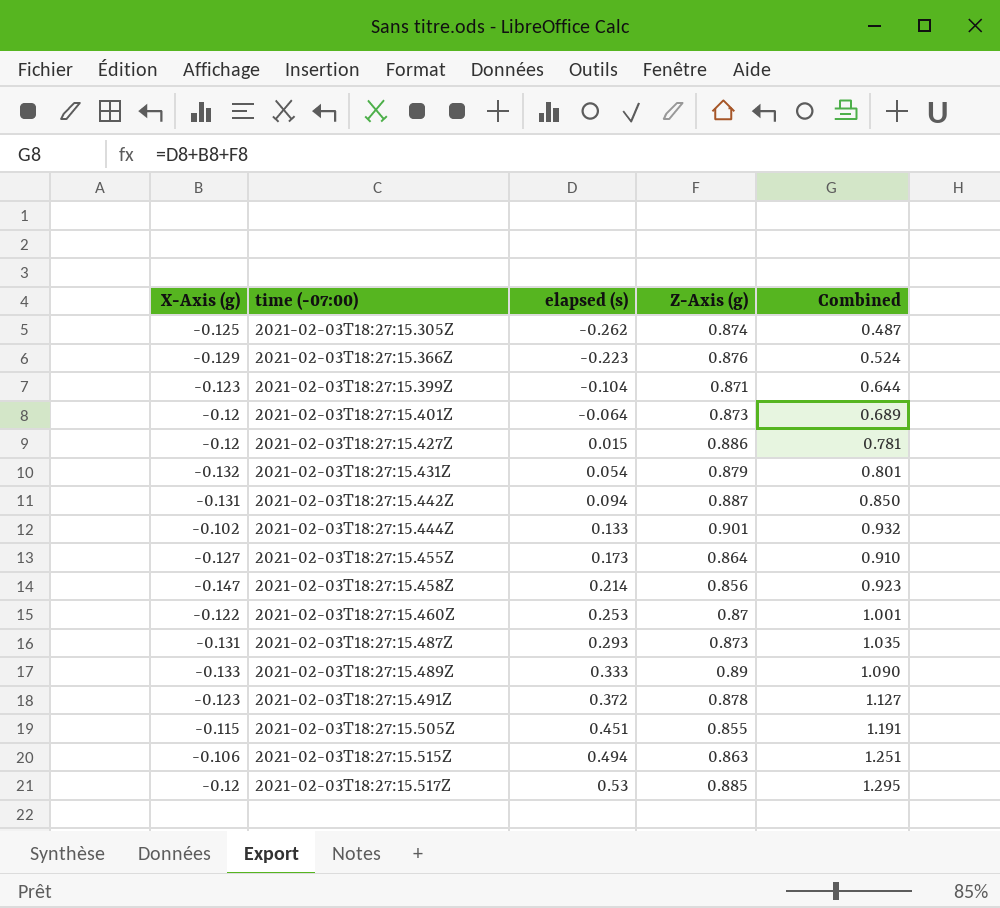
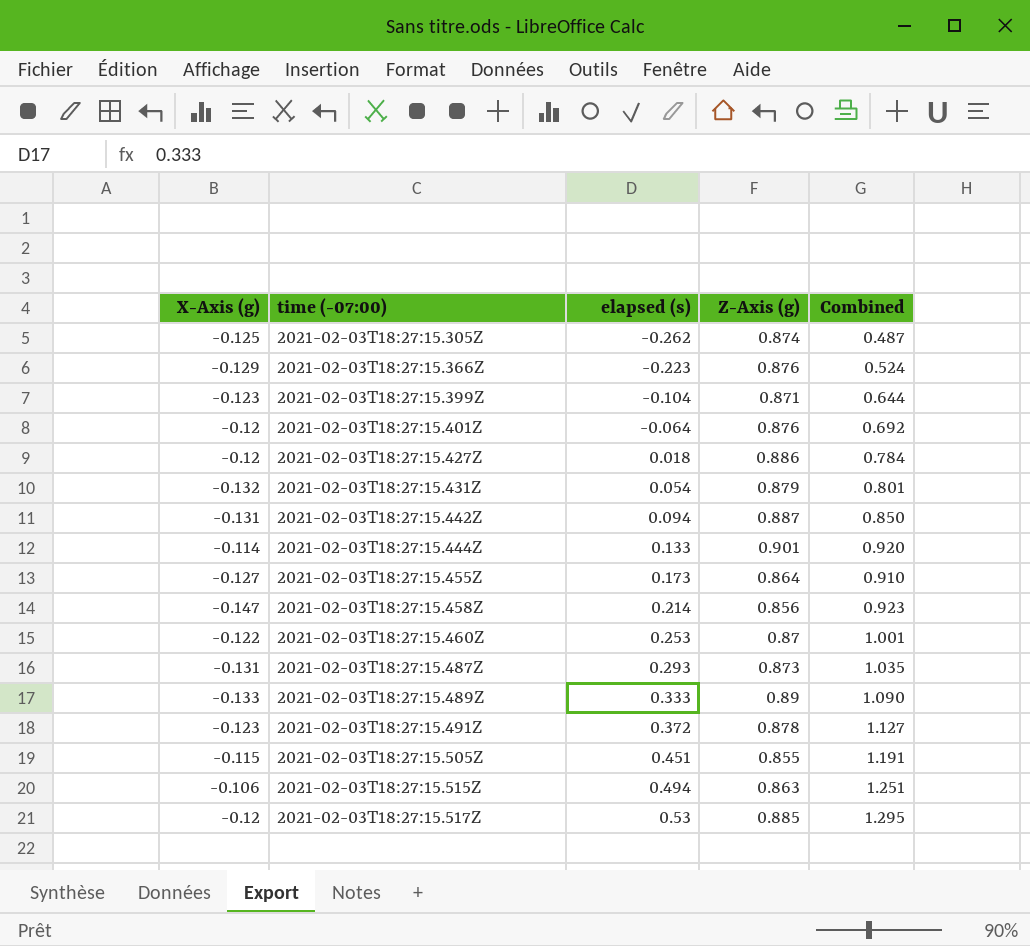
2021-02-03T18:27:15.401Z | Z-Axis (g): 0.873 -> 0.876
2021-02-03T18:27:15.401Z | Combined: 0.689 -> 0.692
2021-02-03T18:27:15.427Z | elapsed (s): 0.015 -> 0.018
2021-02-03T18:27:15.427Z | Combined: 0.781 -> 0.784
2021-02-03T18:27:15.444Z | X-Axis (g): -0.102 -> -0.114
2021-02-03T18:27:15.444Z | Combined: 0.932 -> 0.920

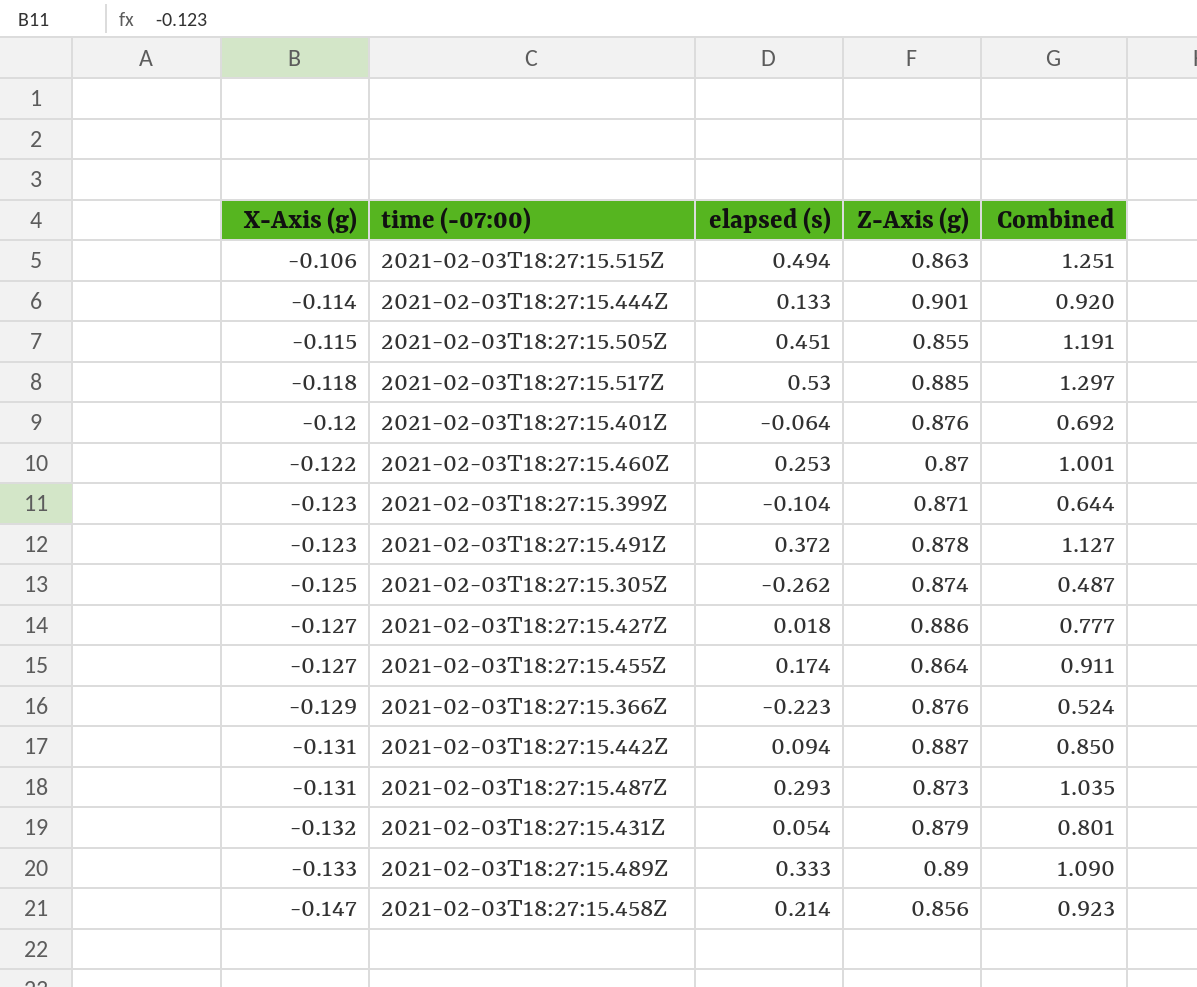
row order: time (-07:00) ascending -> X-Axis (g) descending
2021-02-03T18:27:15.517Z | X-Axis (g): -0.12 -> -0.118
2021-02-03T18:27:15.517Z | Combined: 1.295 -> 1.297
2021-02-03T18:27:15.427Z | X-Axis (g): -0.12 -> -0.127
2021-02-03T18:27:15.427Z | Combined: 0.784 -> 0.777
2021-02-03T18:27:15.455Z | elapsed (s): 0.173 -> 0.174
2021-02-03T18:27:15.455Z | Combined: 0.910 -> 0.911

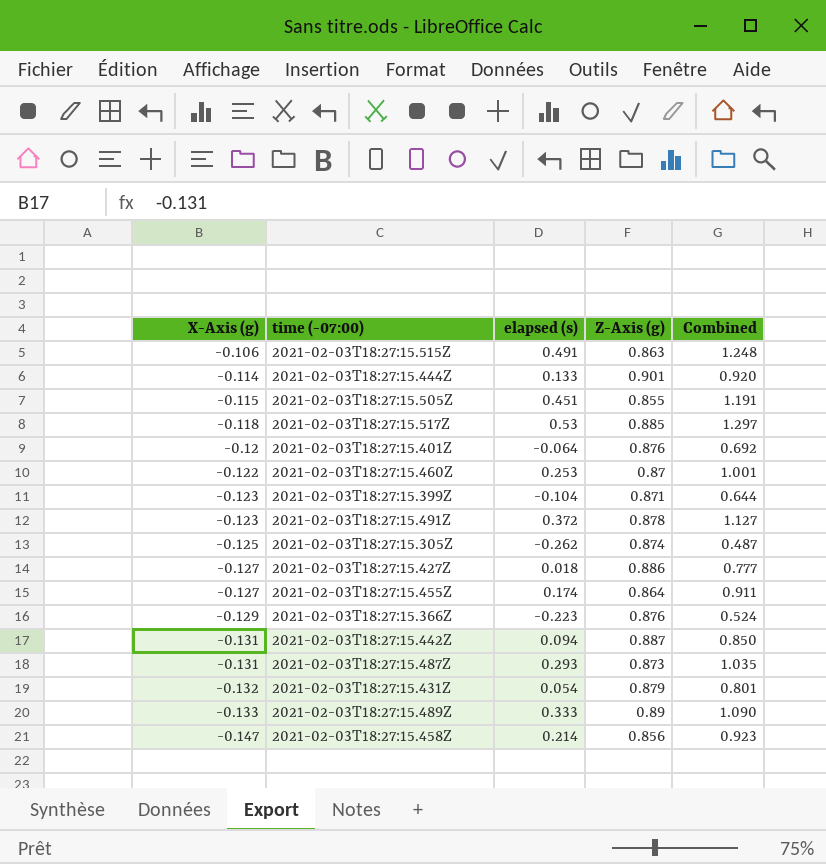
2021-02-03T18:27:15.515Z | elapsed (s): 0.494 -> 0.491
2021-02-03T18:27:15.515Z | Combined: 1.251 -> 1.248

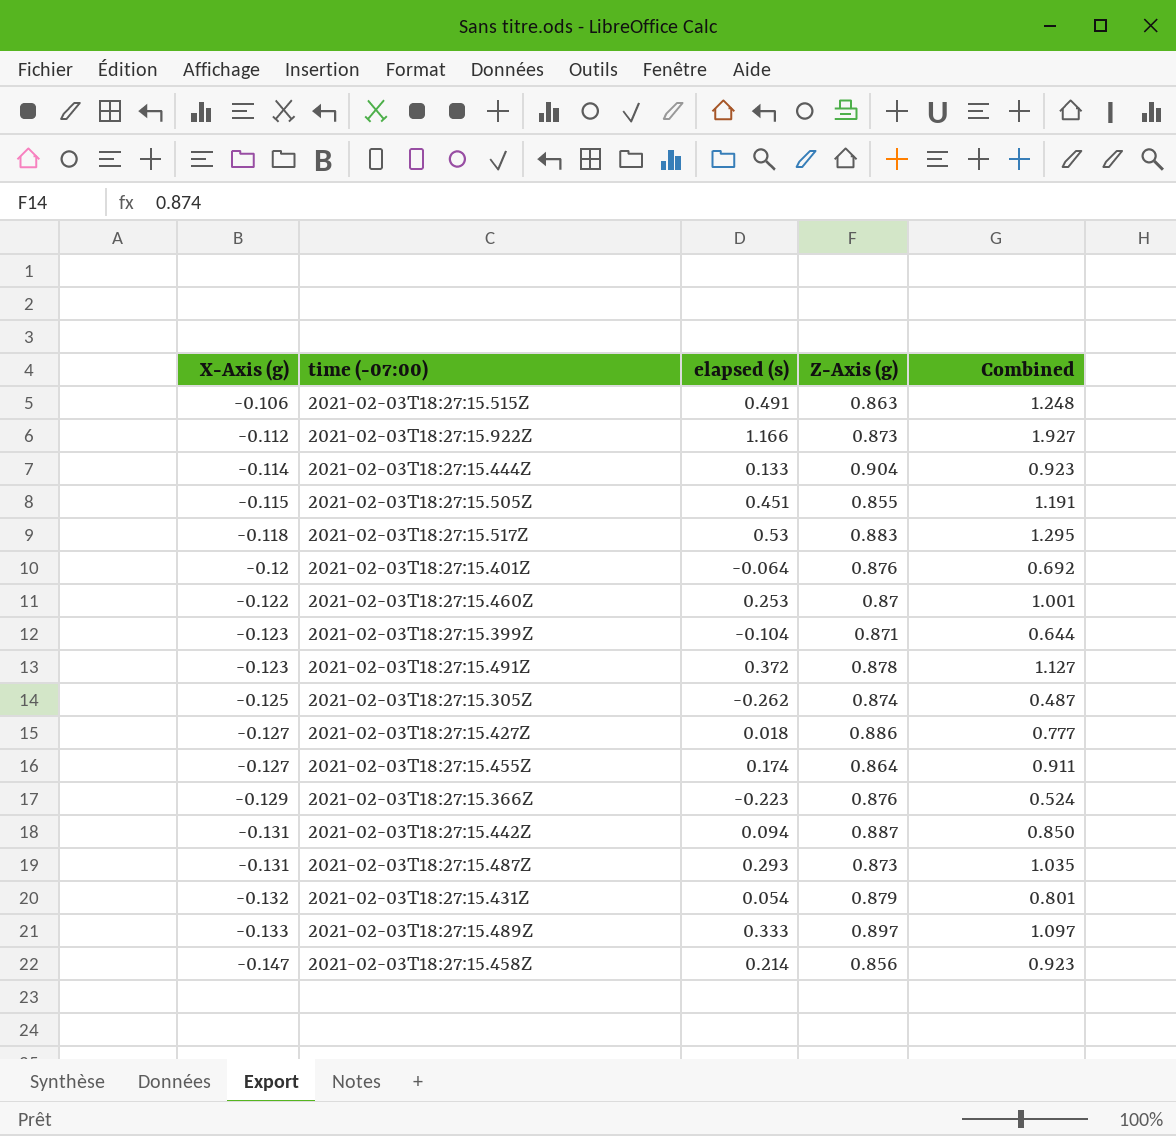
row 2021-02-03T18:27:15.922Z: none -> -0.112 | 1.166 | 0.873 | 1.927
2021-02-03T18:27:15.444Z | Z-Axis (g): 0.901 -> 0.904
2021-02-03T18:27:15.444Z | Combined: 0.920 -> 0.923
2021-02-03T18:27:15.517Z | Z-Axis (g): 0.885 -> 0.883
2021-02-03T18:27:15.517Z | Combined: 1.297 -> 1.295
2021-02-03T18:27:15.489Z | Z-Axis (g): 0.89 -> 0.897
2021-02-03T18:27:15.489Z | Combined: 1.090 -> 1.097

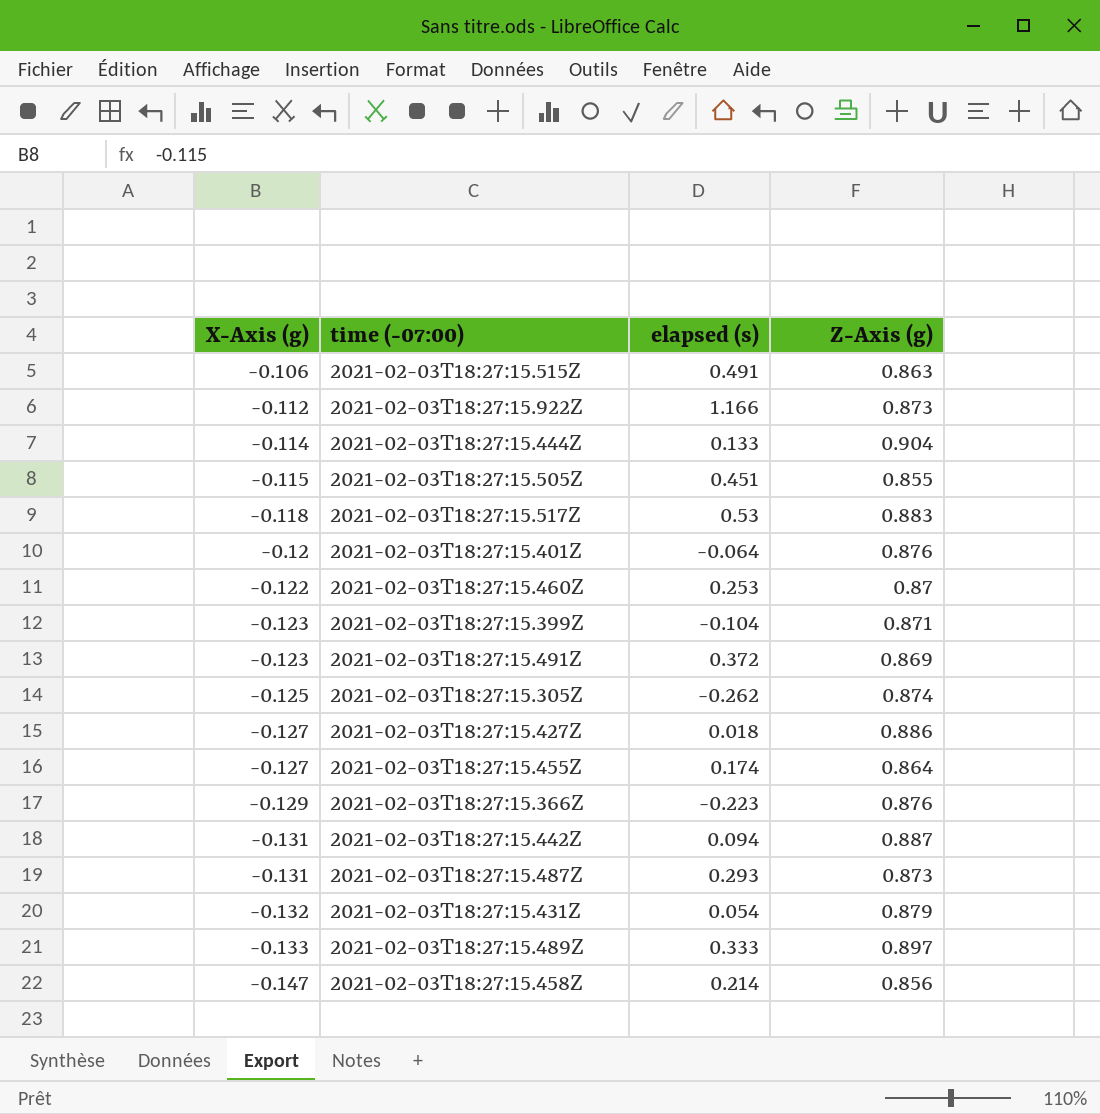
column Combined | formula: [X-Axis (g)] + [elapsed (s)] + [Z-Axis (g)] -> none
2021-02-03T18:27:15.491Z | Z-Axis (g): 0.878 -> 0.869

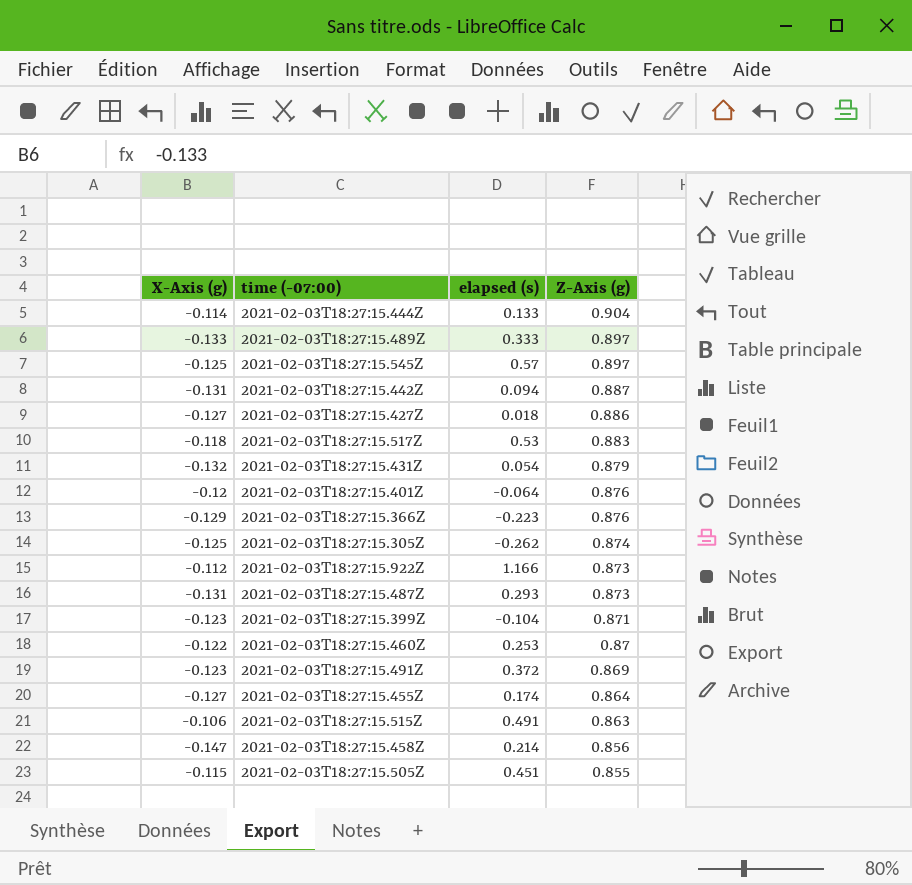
row order: X-Axis (g) descending -> Z-Axis (g) descending
row 2021-02-03T18:27:15.545Z: none -> -0.125 | 0.57 | 0.897

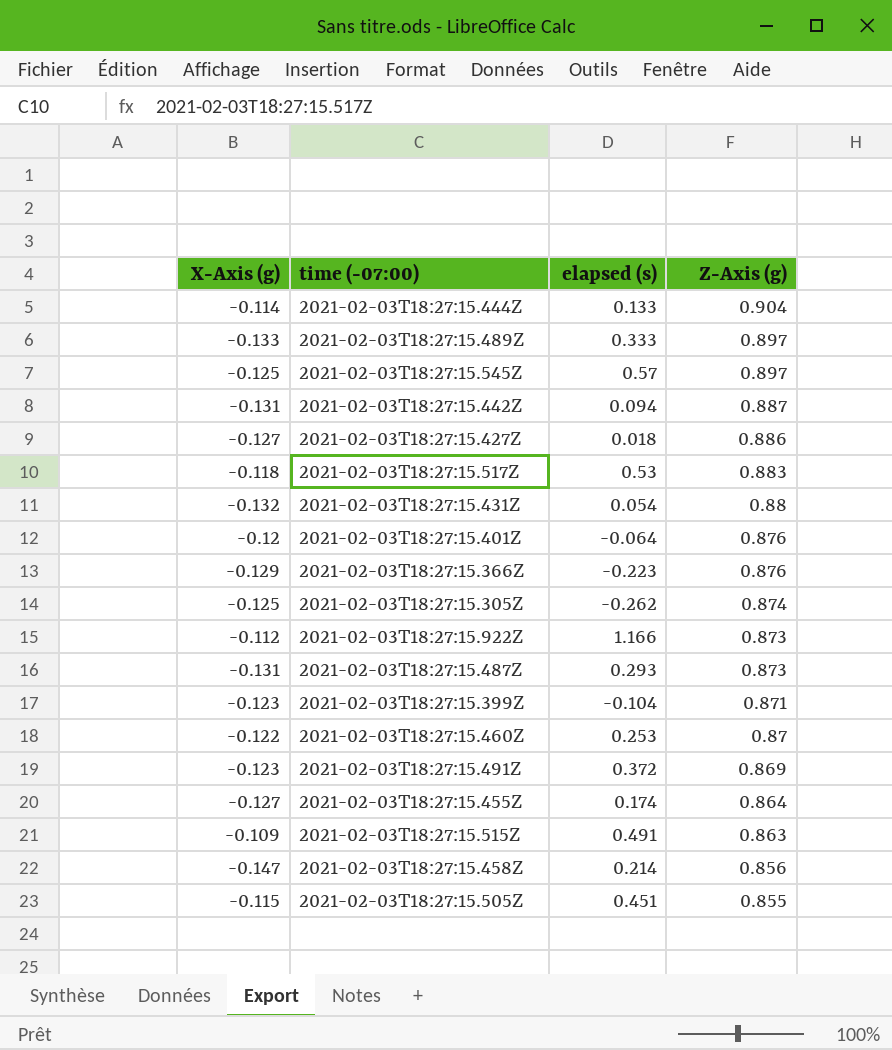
2021-02-03T18:27:15.431Z | Z-Axis (g): 0.879 -> 0.88
2021-02-03T18:27:15.515Z | X-Axis (g): -0.106 -> -0.109

